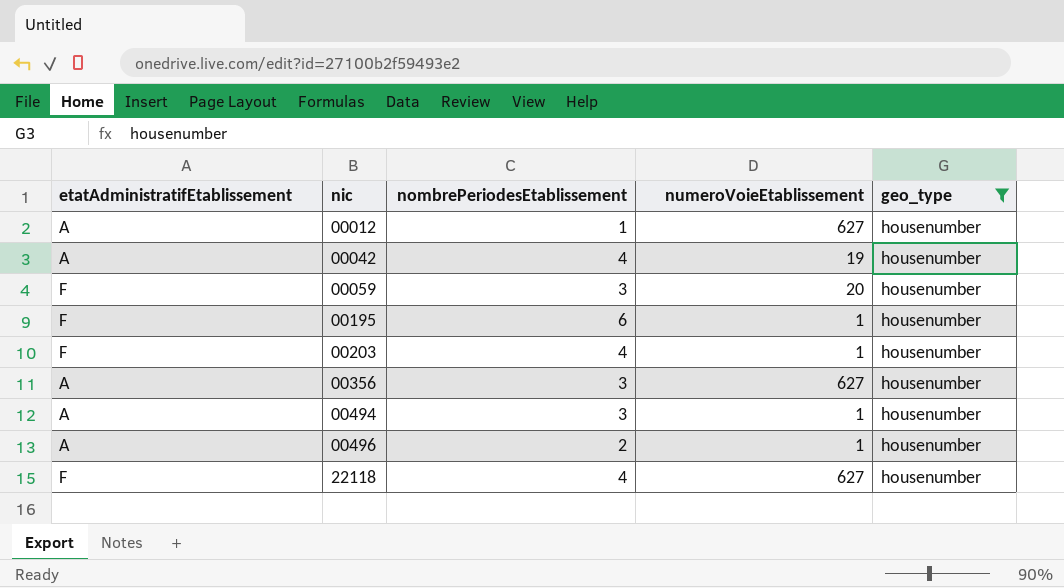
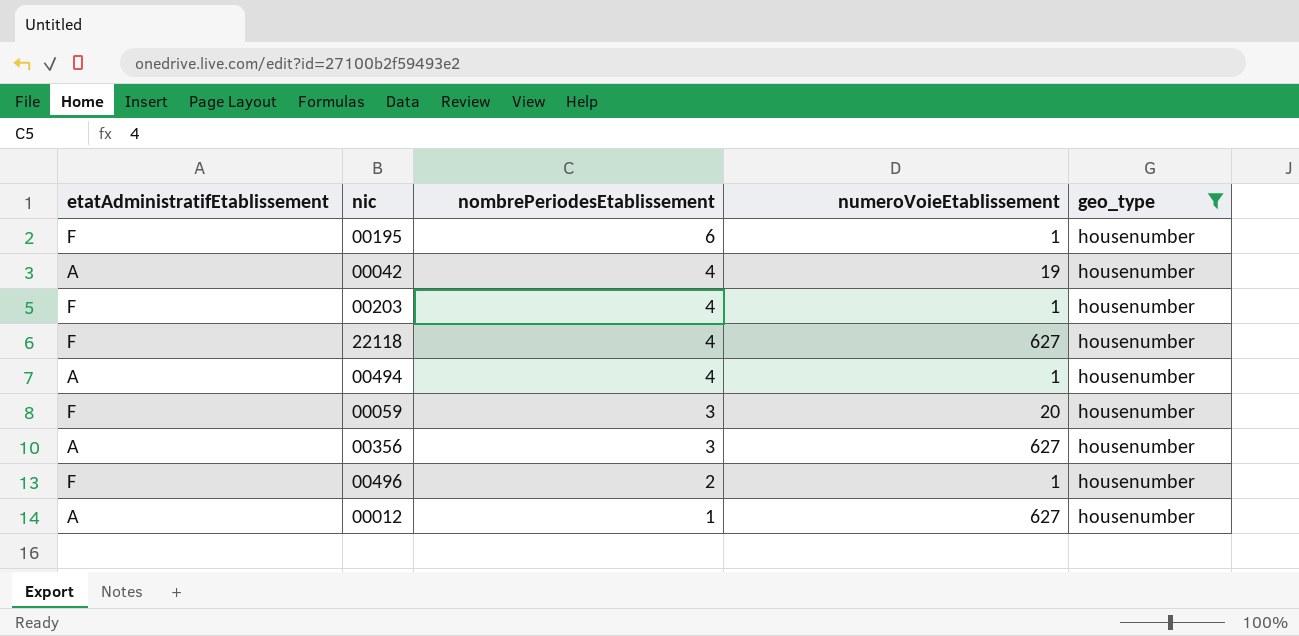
row order: nic ascending -> nombrePeriodesEtablissement descending
00494 | nombrePeriodesEtablissement: 3 -> 4
00496 | etatAdministratifEtablissement: A -> F

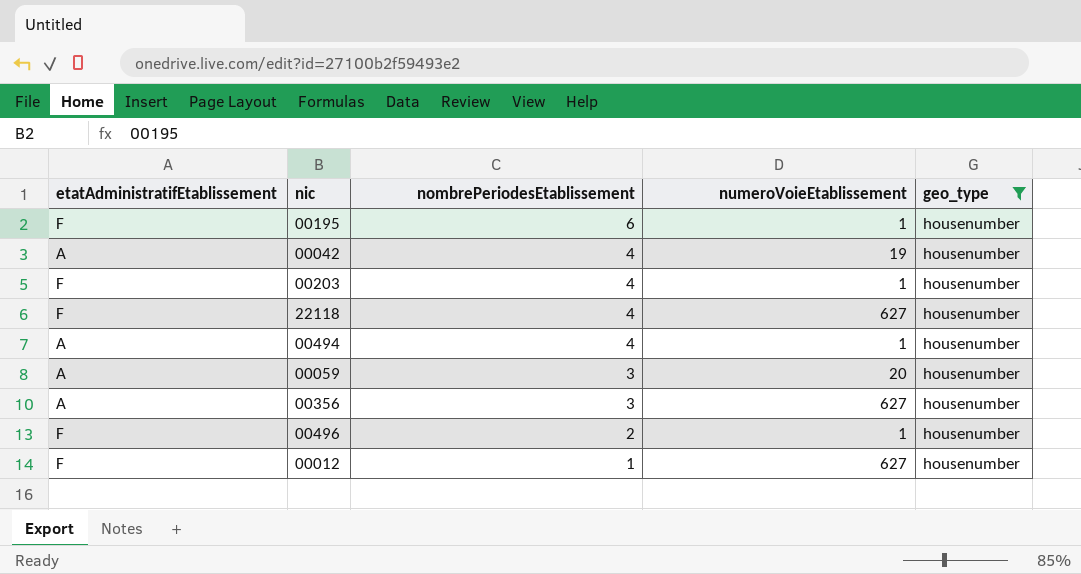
00059 | etatAdministratifEtablissement: F -> A
00012 | etatAdministratifEtablissement: A -> F

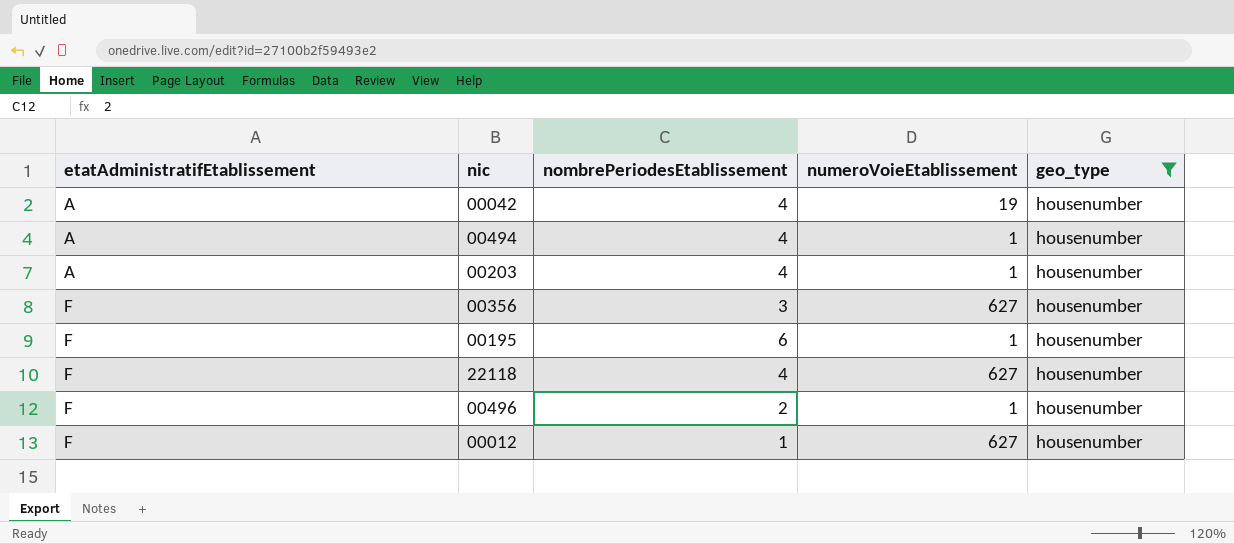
row order: nombrePeriodesEtablissement descending -> etatAdministratifEtablissement ascending
row 00059: A | 3 | 20 | housenumber -> none
00203 | etatAdministratifEtablissement: F -> A
00356 | etatAdministratifEtablissement: A -> F

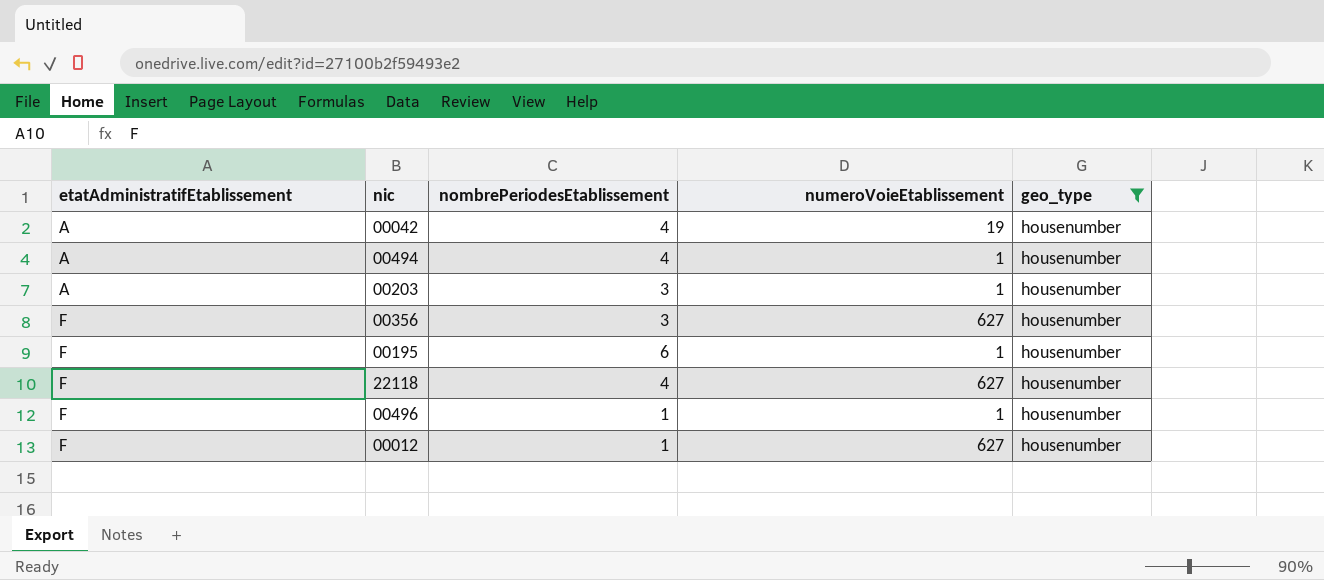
00203 | nombrePeriodesEtablissement: 4 -> 3
00496 | nombrePeriodesEtablissement: 2 -> 1

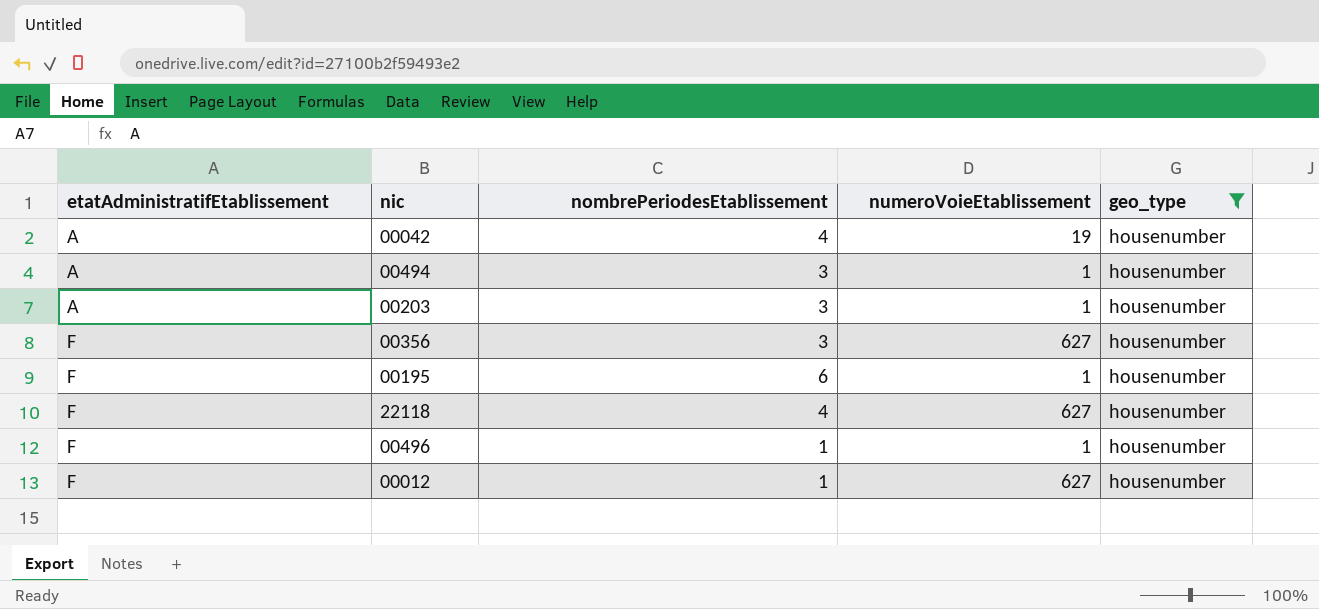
00494 | nombrePeriodesEtablissement: 4 -> 3

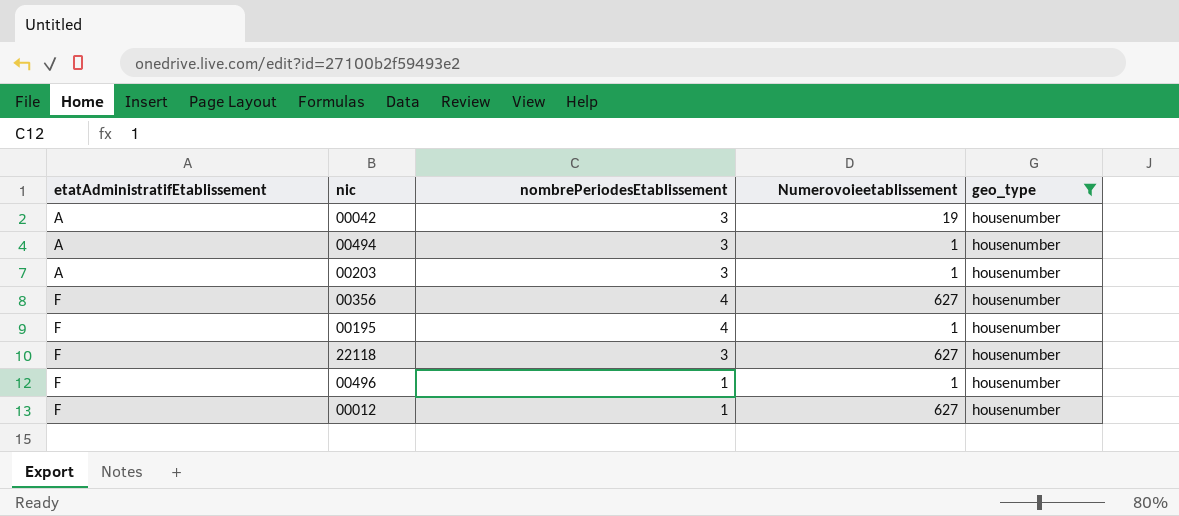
column name: numeroVoieEtablissement -> Numerovoieetablissement
00042 | nombrePeriodesEtablissement: 4 -> 3
00356 | nombrePeriodesEtablissement: 3 -> 4
00195 | nombrePeriodesEtablissement: 6 -> 4
22118 | nombrePeriodesEtablissement: 4 -> 3

